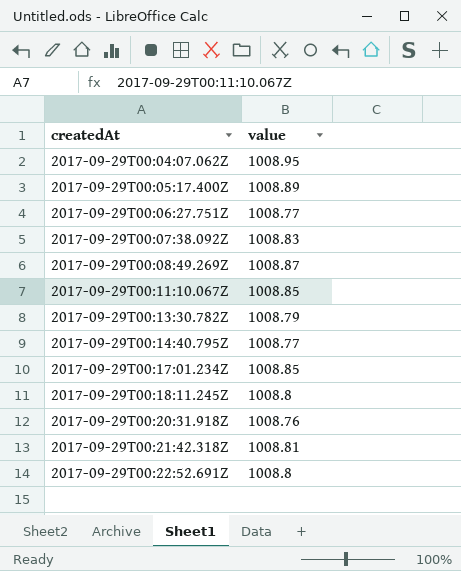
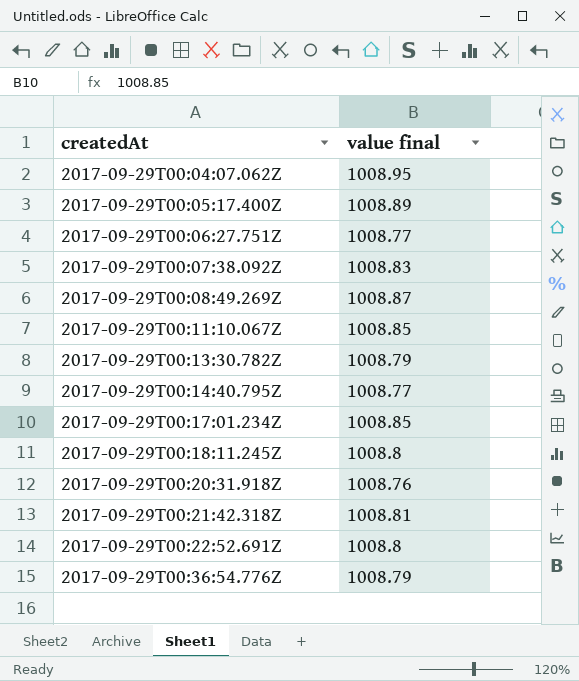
column name: value -> value final
row 2017-09-29T00:36:54.776Z: none -> 1008.79

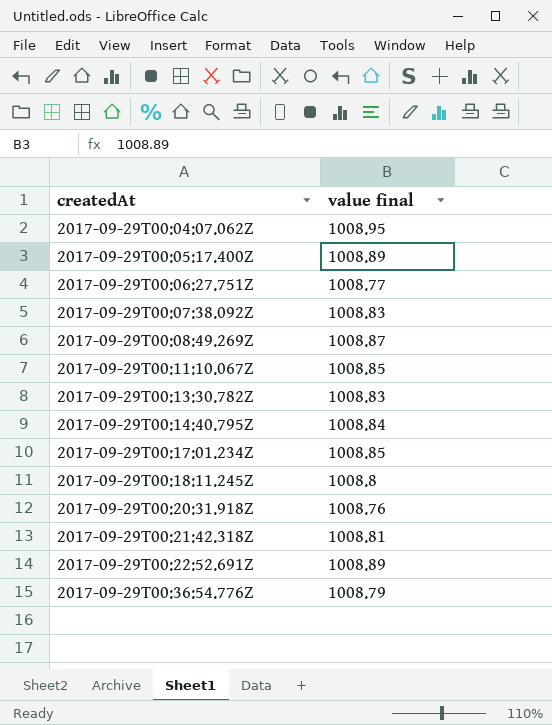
2017-09-29T00:13:30.782Z | value final: 1008.79 -> 1008.83
2017-09-29T00:14:40.795Z | value final: 1008.77 -> 1008.84
2017-09-29T00:22:52.691Z | value final: 1008.8 -> 1008.89

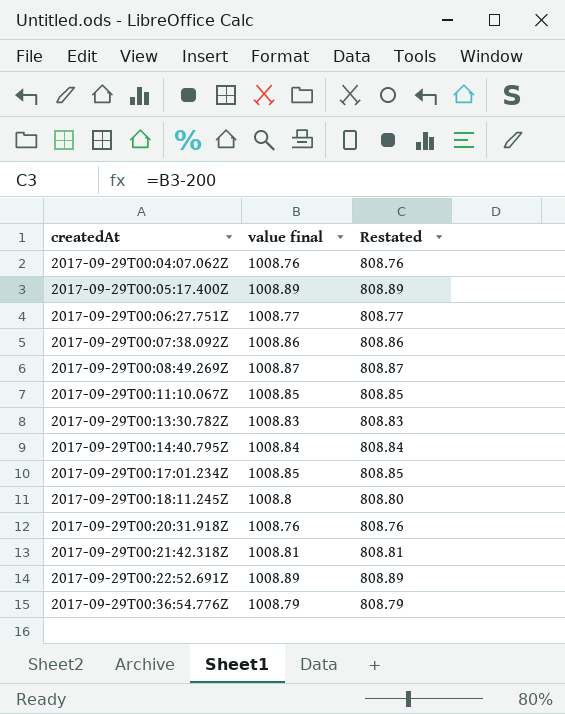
column Restated | formula: none -> [value final] - 200
2017-09-29T00:04:07.062Z | value final: 1008.95 -> 1008.76
2017-09-29T00:07:38.092Z | value final: 1008.83 -> 1008.86

